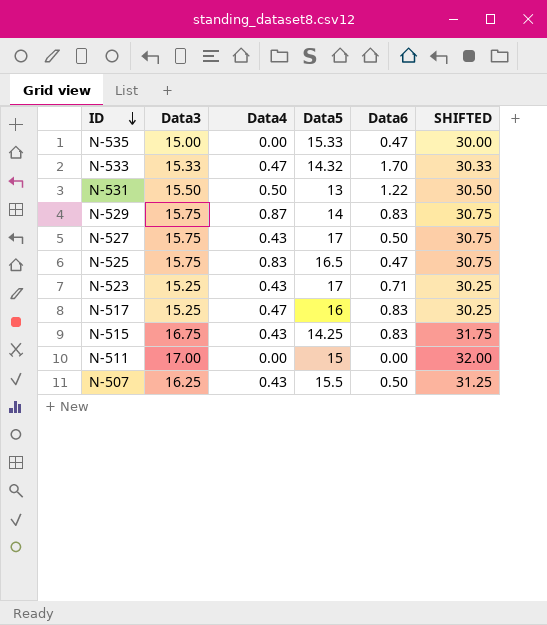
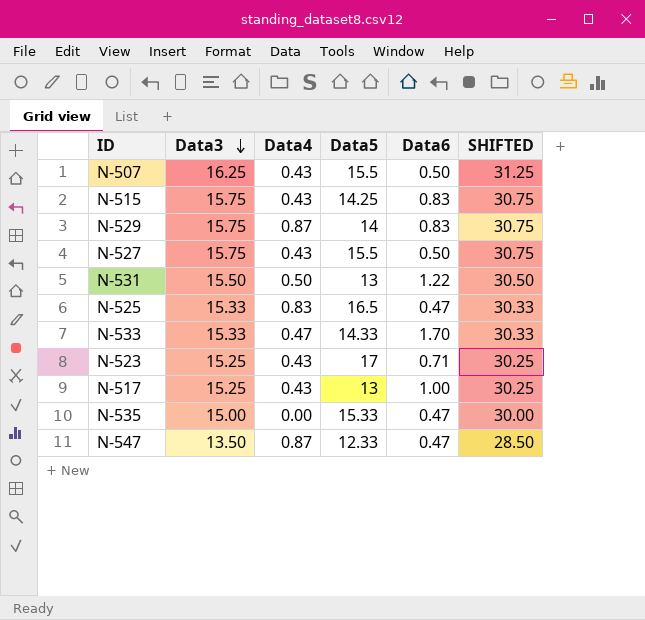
row order: ID descending -> Data3 descending
row N-511: 17.00 | 0.00 | 15 | 0.00 | 32.00 -> none
N-515 | Data3: 16.75 -> 15.75
N-515 | SHIFTED: 31.75 -> 30.75
N-527 | Data5: 17 -> 15.5
N-525 | Data3: 15.75 -> 15.33
N-525 | SHIFTED: 30.75 -> 30.33
N-533 | Data5: 14.32 -> 14.33
N-517 | Data4: 0.47 -> 0.43
N-517 | Data5: 16 -> 13
N-517 | Data6: 0.83 -> 1.00
row N-547: none -> 13.50 | 0.87 | 12.33 | 0.47 | 28.50

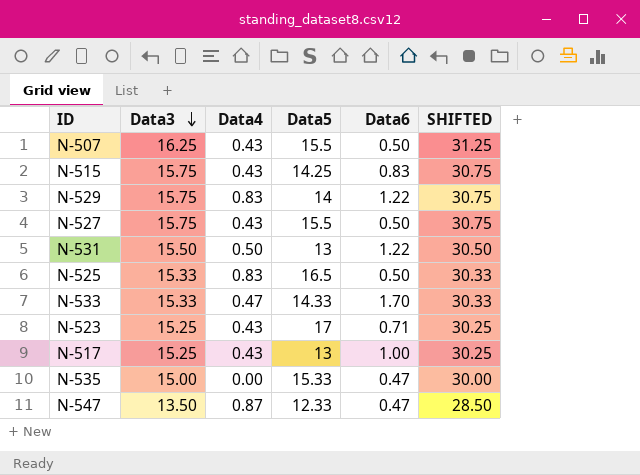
N-529 | Data4: 0.87 -> 0.83
N-529 | Data6: 0.83 -> 1.22
N-525 | Data6: 0.47 -> 0.50

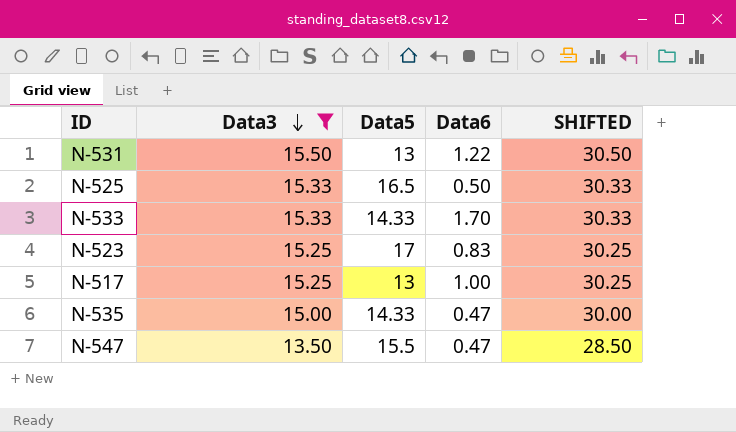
filter: none -> Data3 <= 15.50
column Data4 | position: 3 -> none
N-523 | Data6: 0.71 -> 0.83
N-535 | Data5: 15.33 -> 14.33
N-547 | Data5: 12.33 -> 15.5

